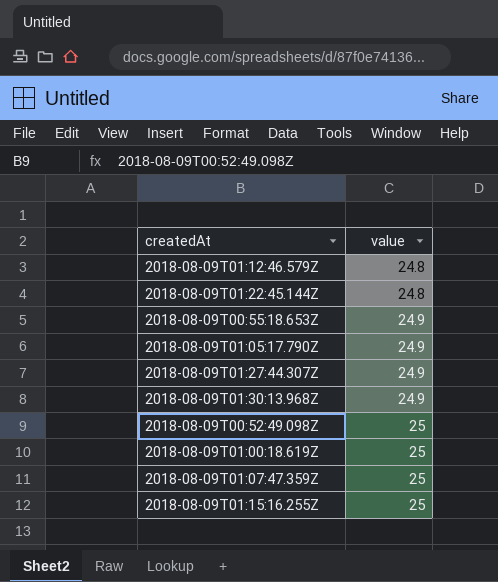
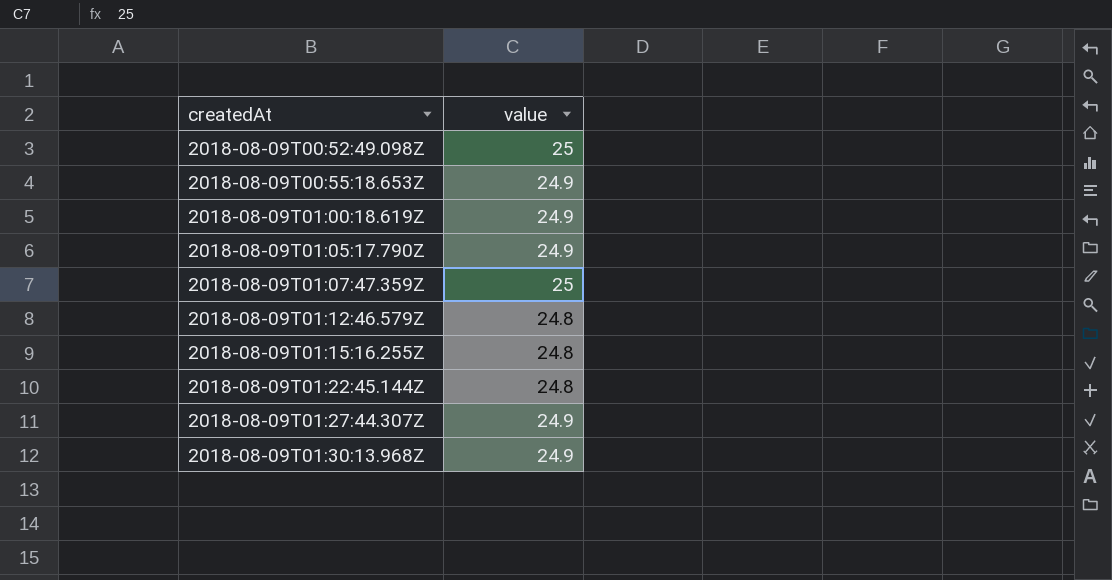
row order: value ascending -> createdAt ascending
2018-08-09T01:00:18.619Z | value: 25 -> 24.9
2018-08-09T01:15:16.255Z | value: 25 -> 24.8

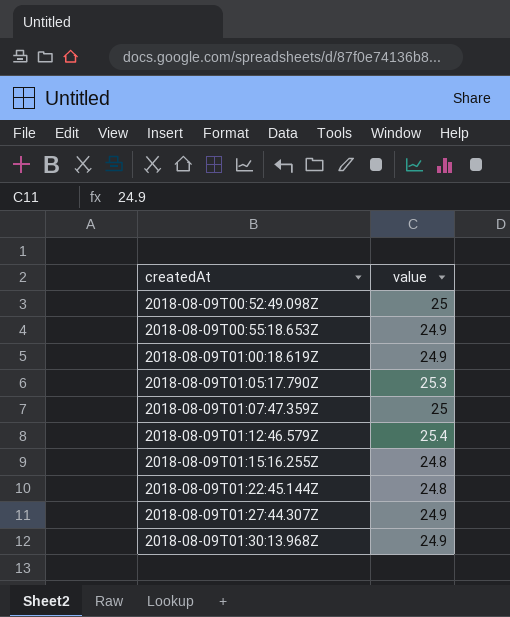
2018-08-09T01:05:17.790Z | value: 24.9 -> 25.3
2018-08-09T01:12:46.579Z | value: 24.8 -> 25.4

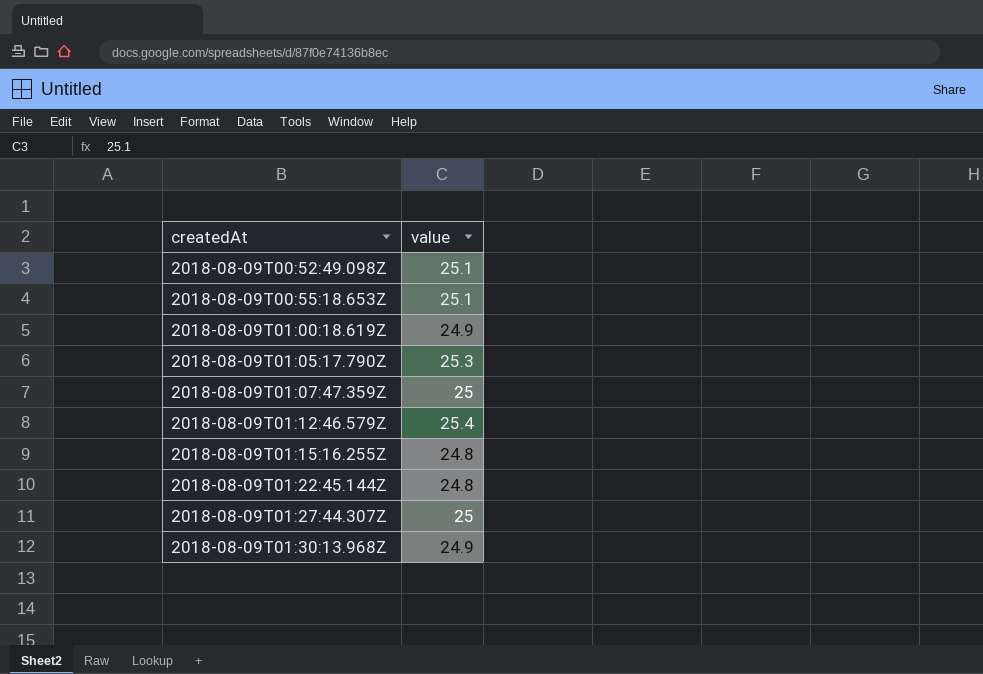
2018-08-09T00:52:49.098Z | value: 25 -> 25.1
2018-08-09T00:55:18.653Z | value: 24.9 -> 25.1
2018-08-09T01:27:44.307Z | value: 24.9 -> 25

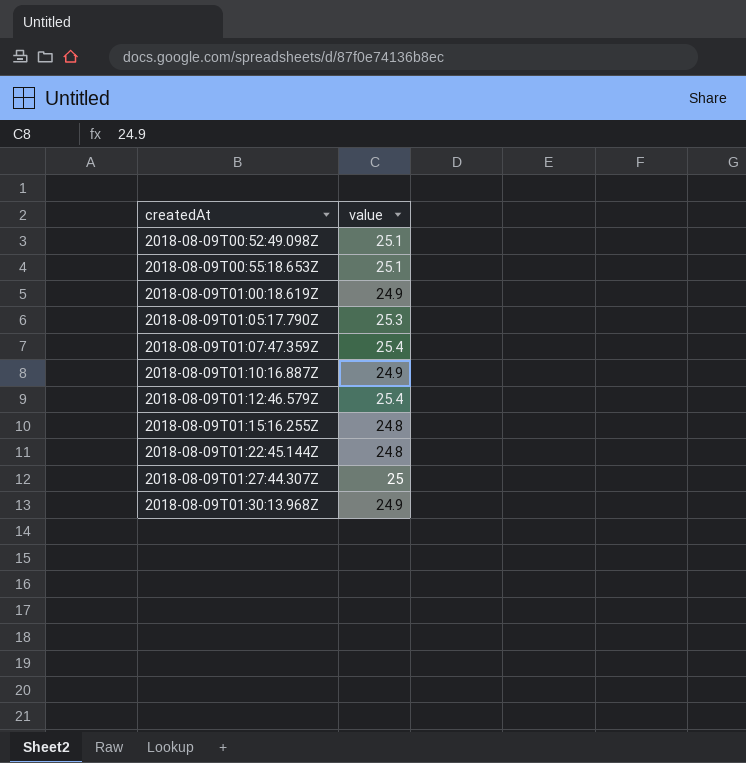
2018-08-09T01:07:47.359Z | value: 25 -> 25.4
row 2018-08-09T01:10:16.887Z: none -> 24.9

